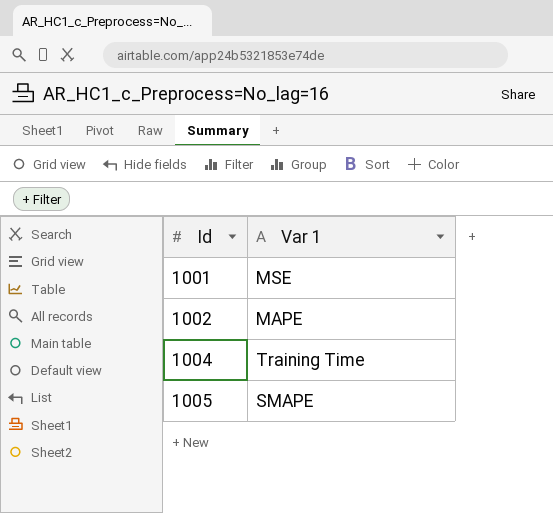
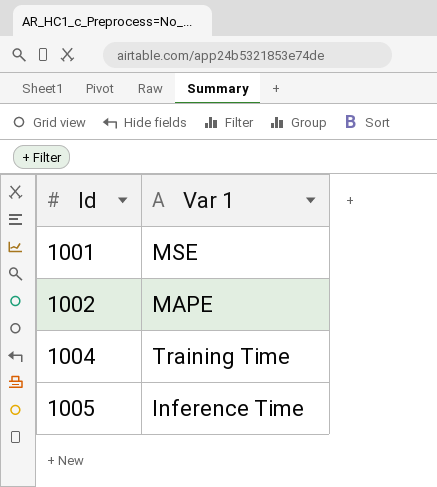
1005 | Var 1: SMAPE -> Inference Time

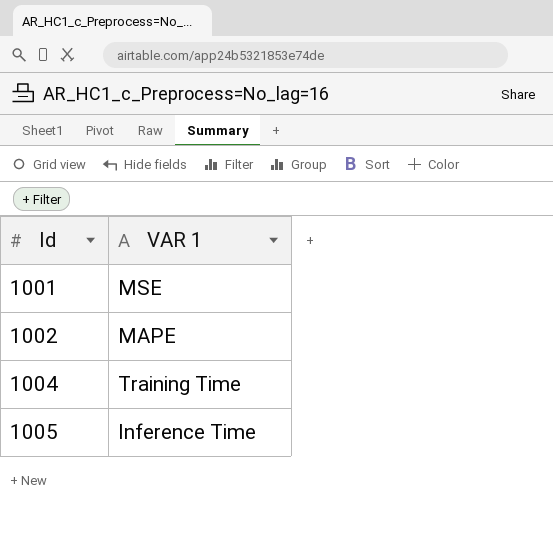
column name: Var 1 -> VAR 1

